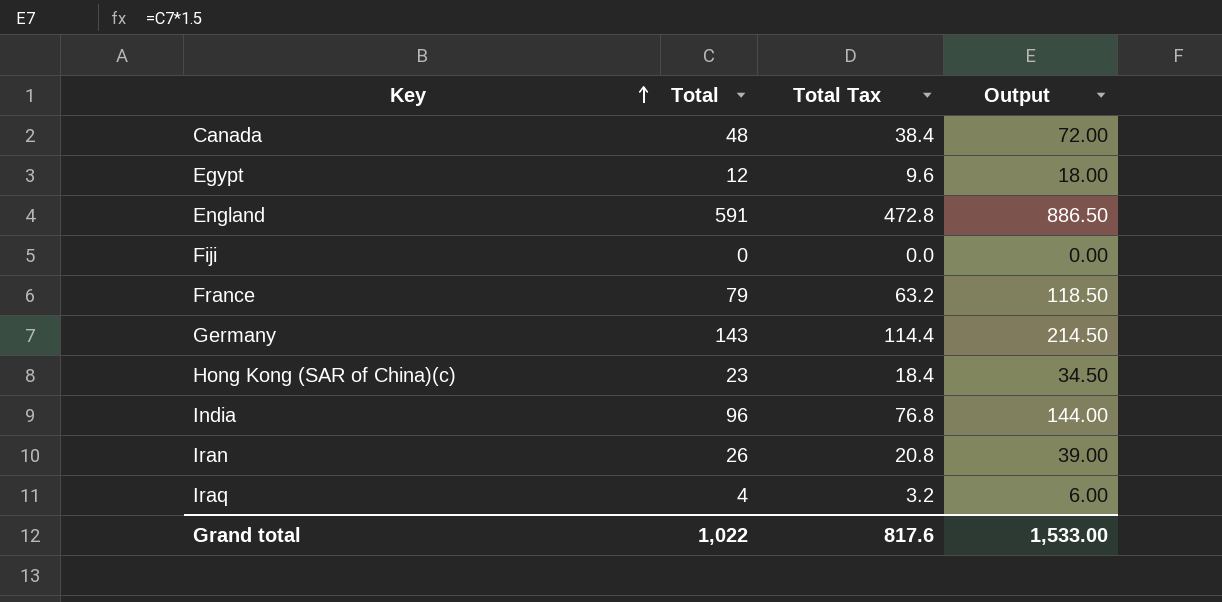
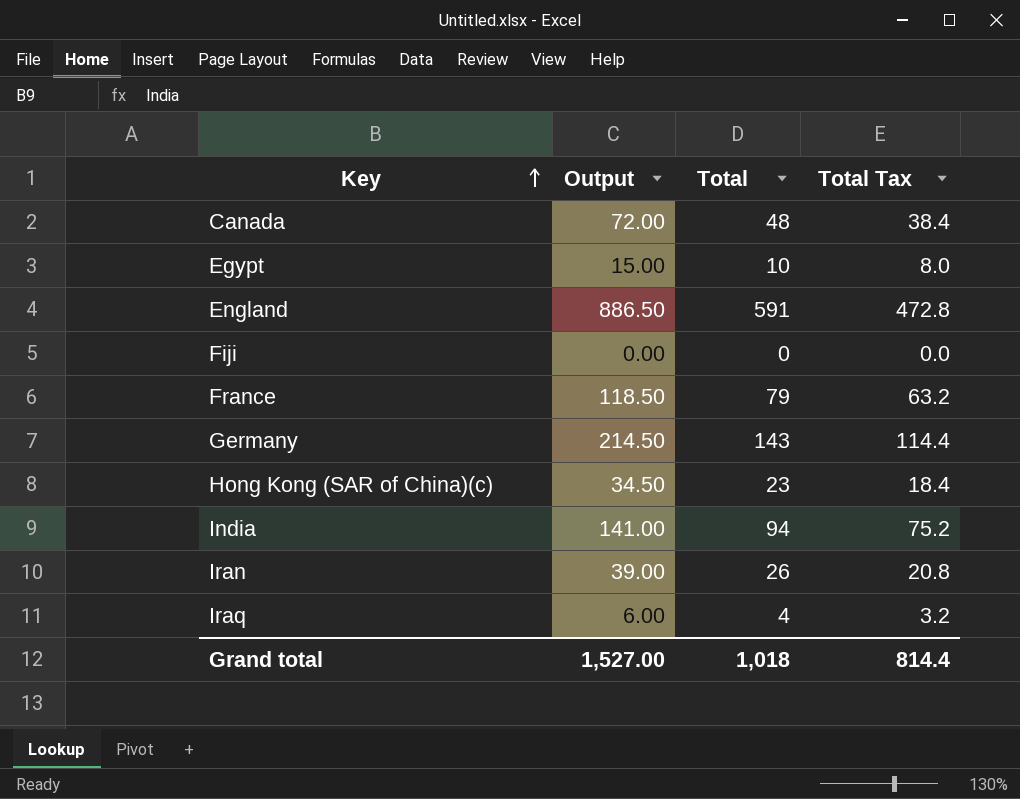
column Output | position: 4 -> 2
Egypt | Output: 18.00 -> 15.00
Egypt | Total: 12 -> 10
Egypt | Total Tax: 9.6 -> 8.0
India | Output: 144.00 -> 141.00
India | Total: 96 -> 94
India | Total Tax: 76.8 -> 75.2
Grand total | Output: 1,533.00 -> 1,527.00
Grand total | Total: 1,022 -> 1,018
Grand total | Total Tax: 817.6 -> 814.4

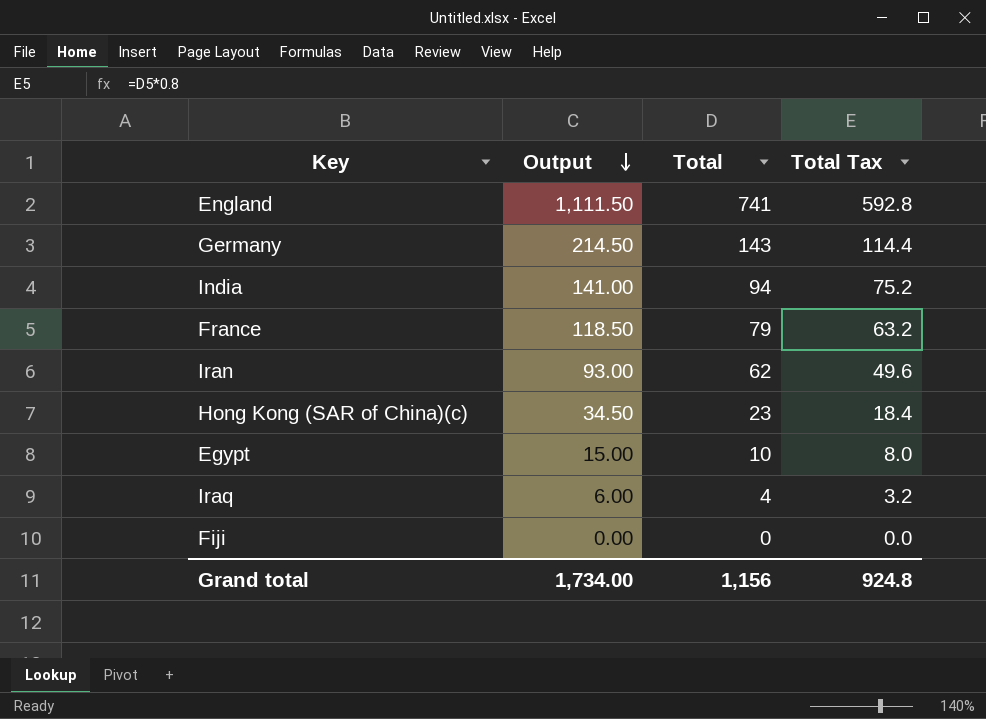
row order: Key ascending -> Output descending
row Canada: 72.00 | 48 | 38.4 -> none
England | Output: 886.50 -> 1,111.50
England | Total: 591 -> 741
England | Total Tax: 472.8 -> 592.8
Iran | Output: 39.00 -> 93.00
Iran | Total: 26 -> 62
Iran | Total Tax: 20.8 -> 49.6
Grand total | Output: 1,527.00 -> 1,734.00
Grand total | Total: 1,018 -> 1,156
Grand total | Total Tax: 814.4 -> 924.8

